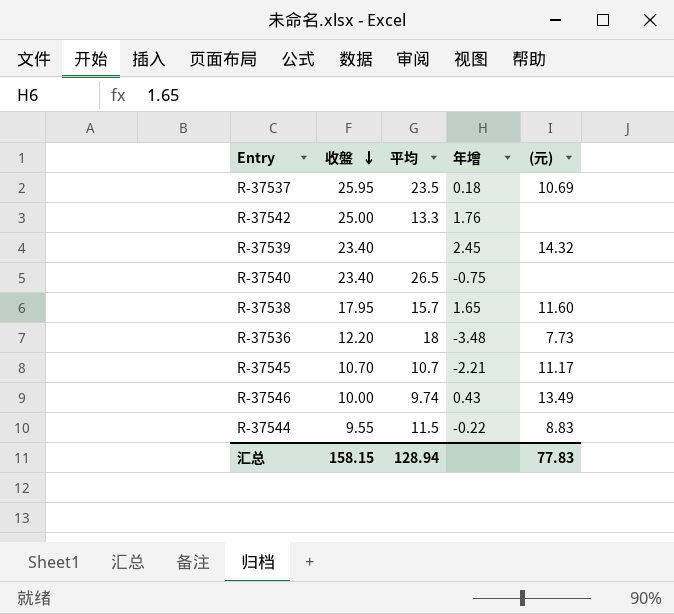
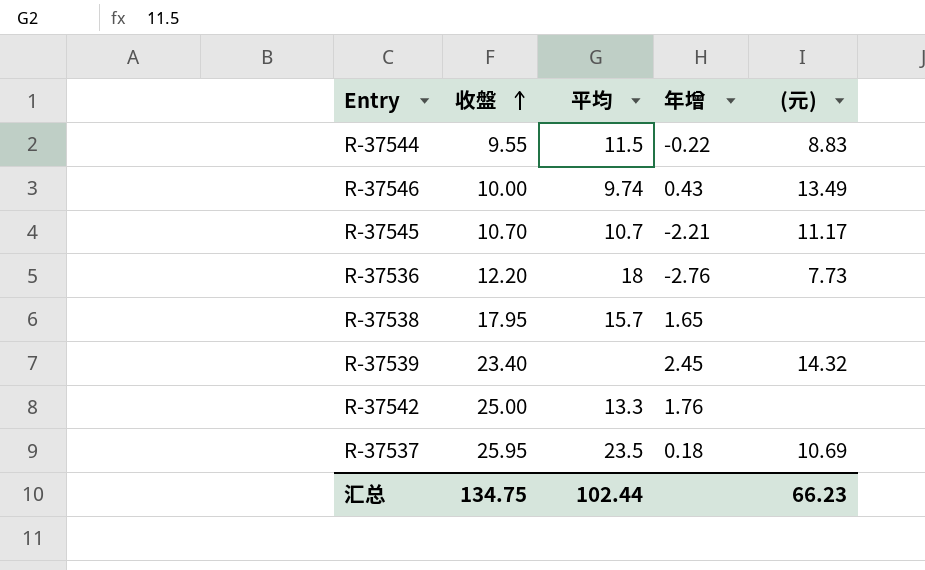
row order: 收盤 descending -> 收盤 ascending
row R-37540: 23.40 | 26.5 | -0.75 | none -> none
R-37536 | 年增: -3.48 -> -2.76
R-37538 | (元): 11.60 -> none
汇总 | 收盤: 158.15 -> 134.75
汇总 | 平均: 128.94 -> 102.44
汇总 | (元): 77.83 -> 66.23

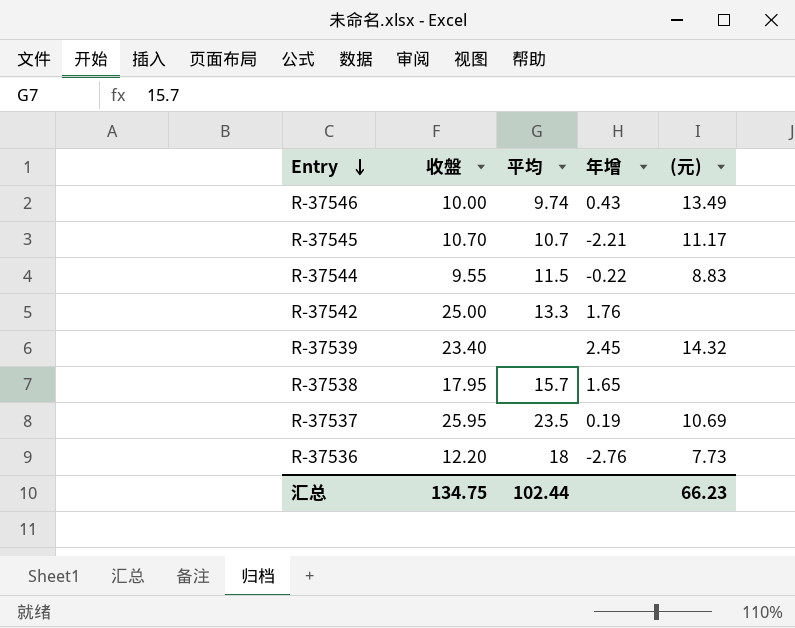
row order: 收盤 ascending -> Entry descending
R-37537 | 年增: 0.18 -> 0.19

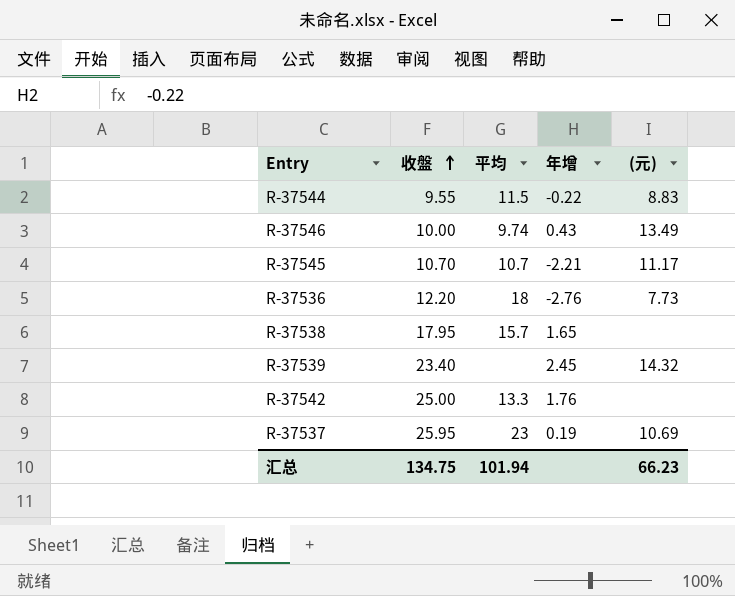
row order: Entry descending -> 收盤 ascending
R-37537 | 平均: 23.5 -> 23
汇总 | 平均: 102.44 -> 101.94

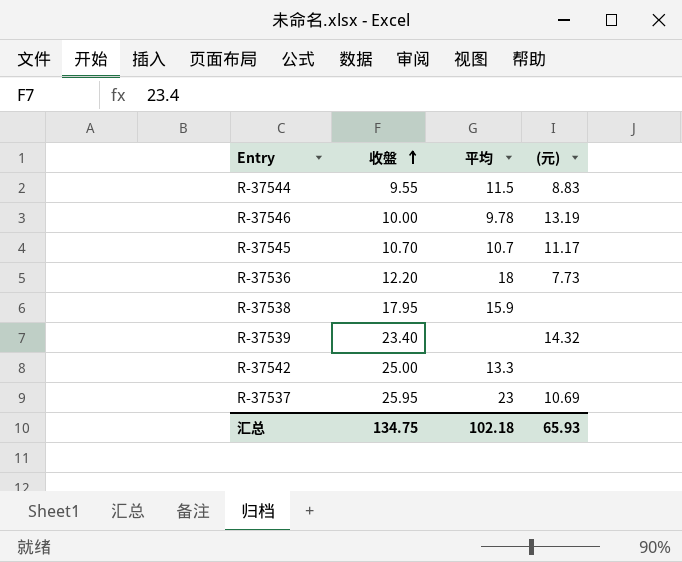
column 年增 | position: 4 -> none
R-37546 | 平均: 9.74 -> 9.78
R-37546 | (元): 13.49 -> 13.19
R-37538 | 平均: 15.7 -> 15.9
汇总 | 平均: 101.94 -> 102.18
汇总 | (元): 66.23 -> 65.93

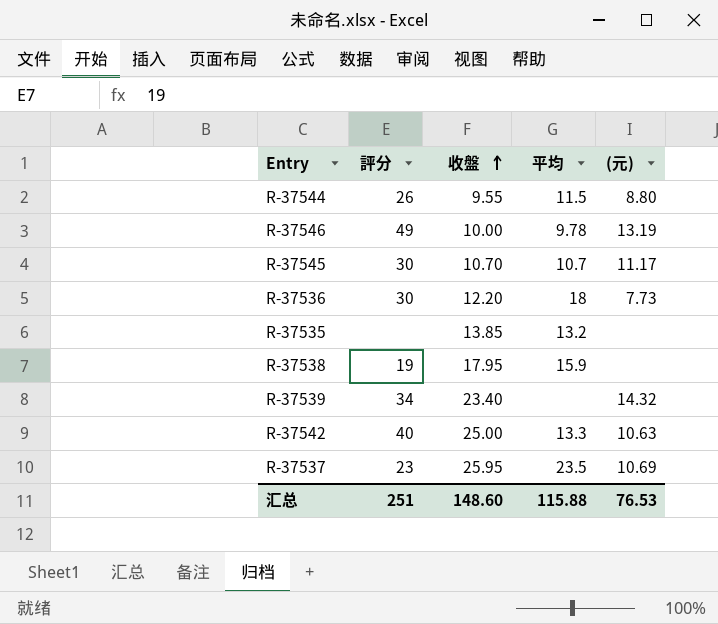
column 評分 | position: none -> 2
R-37544 | (元): 8.83 -> 8.80
row R-37535: none -> none | 13.85 | 13.2 | none
R-37542 | (元): none -> 10.63
R-37537 | 平均: 23 -> 23.5
汇总 | 收盤: 134.75 -> 148.60
汇总 | 平均: 102.18 -> 115.88
汇总 | (元): 65.93 -> 76.53

